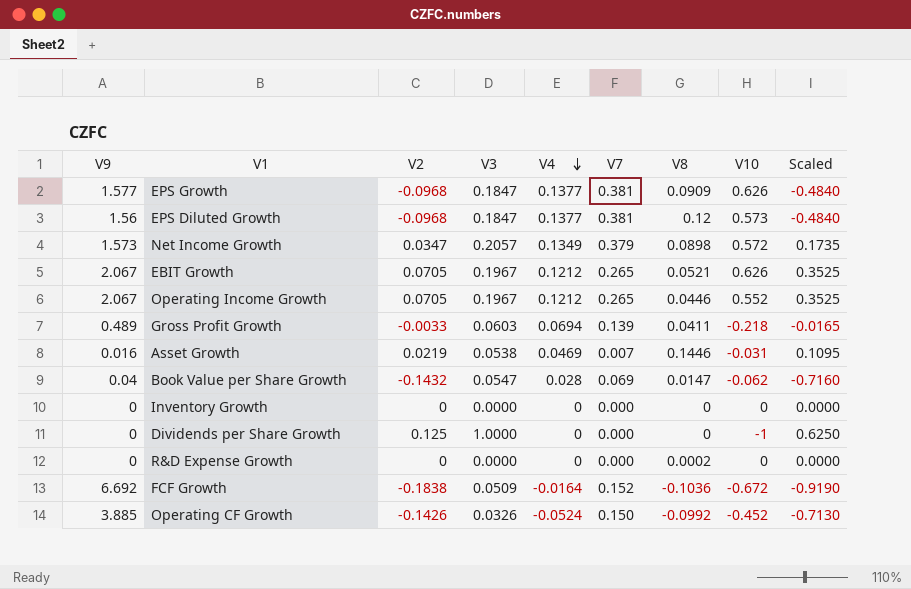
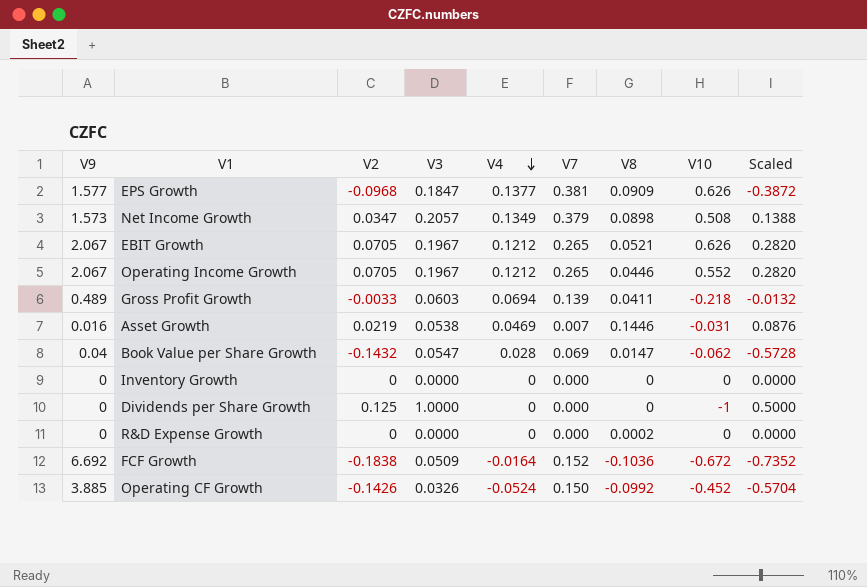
column Scaled | formula: [V2] * 5 -> [V2] * 4
row EPS Diluted Growth: 1.56 | -0.0968 | 0.1847 | 0.1377 | 0.381 | 0.12 | 0.573 | -0.4840 -> none
Net Income Growth | V10: 0.572 -> 0.508

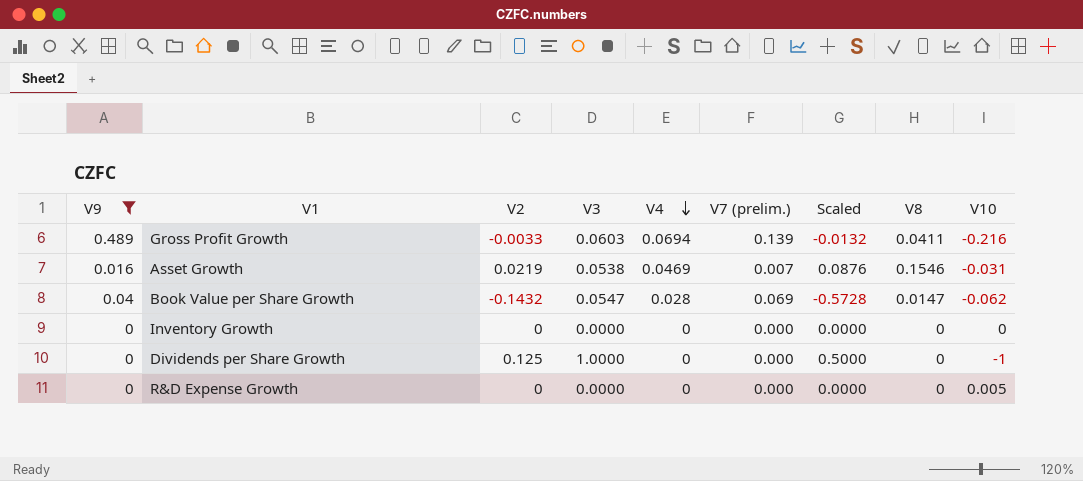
filter: none -> V9 <= 0.489
column name: V7 -> V7 (prelim.)
column Scaled | position: 9 -> 7
Gross Profit Growth | V10: -0.218 -> -0.216
Asset Growth | V8: 0.1446 -> 0.1546
R&D Expense Growth | V8: 0.0002 -> 0
R&D Expense Growth | V10: 0 -> 0.005

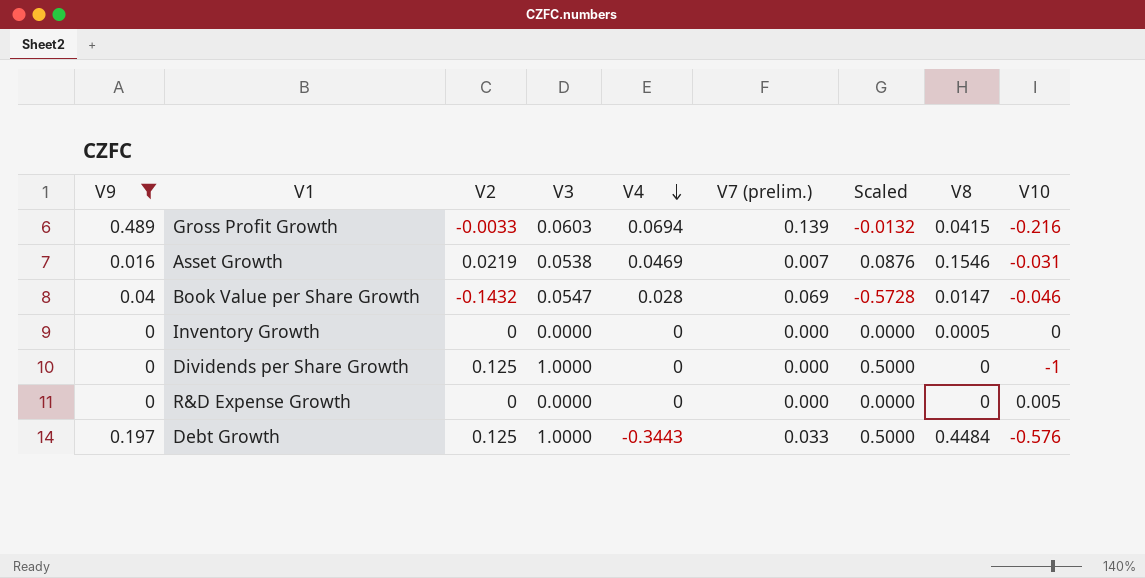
Gross Profit Growth | V8: 0.0411 -> 0.0415
Book Value per Share Growth | V10: -0.062 -> -0.046
Inventory Growth | V8: 0 -> 0.0005
row Debt Growth: none -> 0.197 | 0.125 | 1.0000 | -0.3443 | 0.033 | 0.5000 | 0.4484 | -0.576

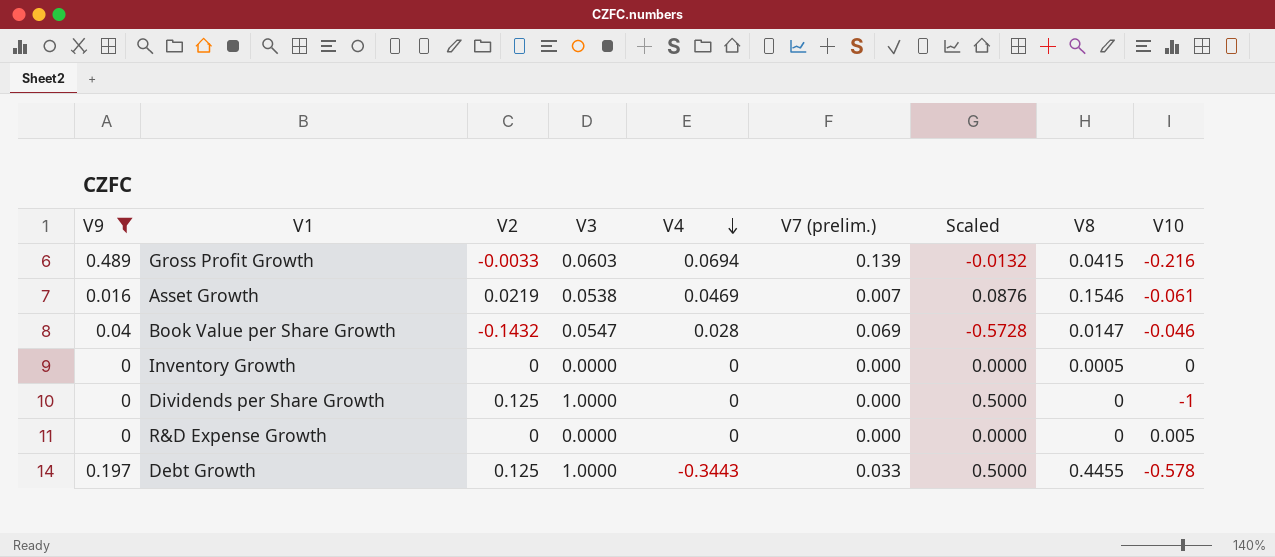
Asset Growth | V10: -0.031 -> -0.061
Debt Growth | V8: 0.4484 -> 0.4455
Debt Growth | V10: -0.576 -> -0.578

